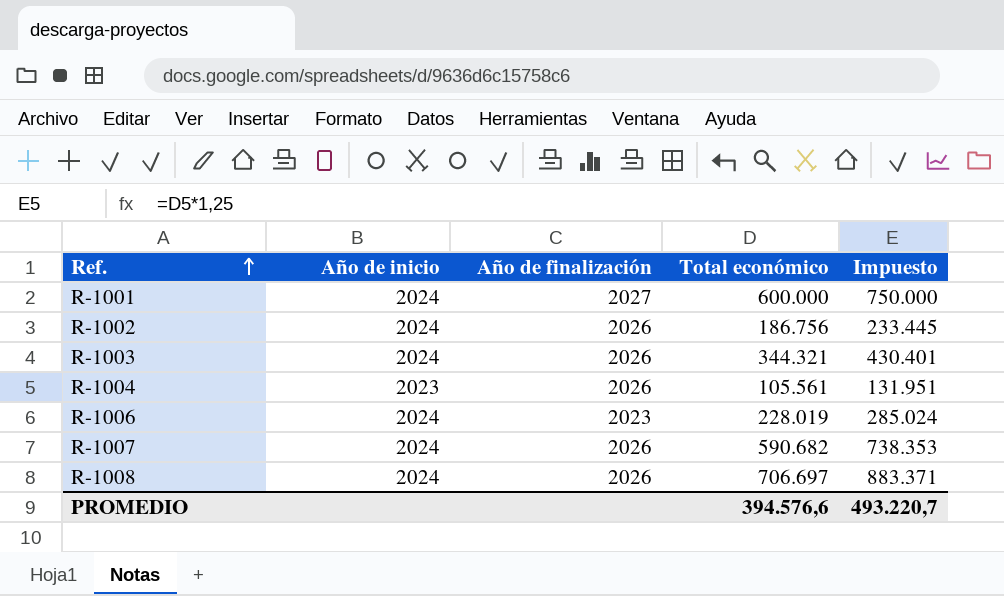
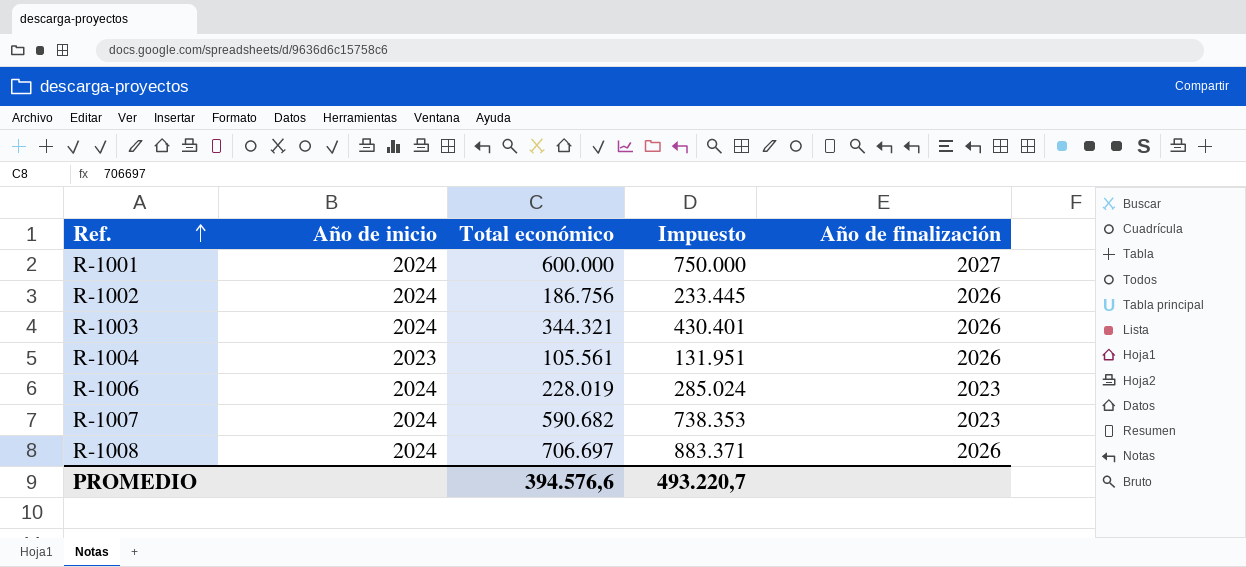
column Año de finalización | position: 3 -> 5
R-1007 | Año de finalización: 2026 -> 2023

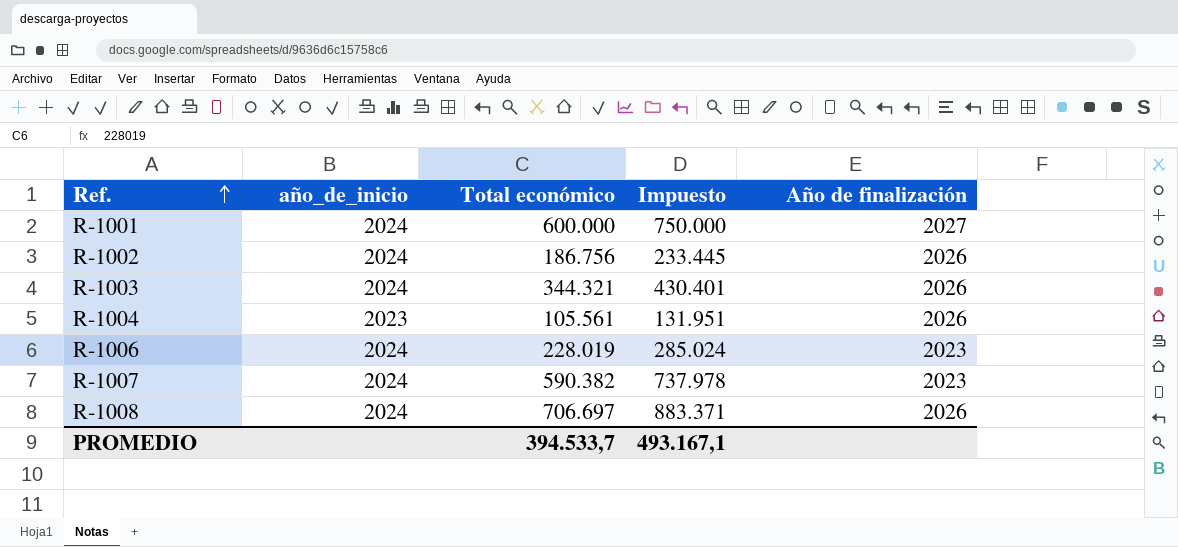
column name: Año de inicio -> año_de_inicio
R-1007 | Total económico: 590.682 -> 590.382
R-1007 | Impuesto: 738.353 -> 737.978
PROMEDIO | Total económico: 394.576,6 -> 394.533,7
PROMEDIO | Impuesto: 493.220,7 -> 493.167,1

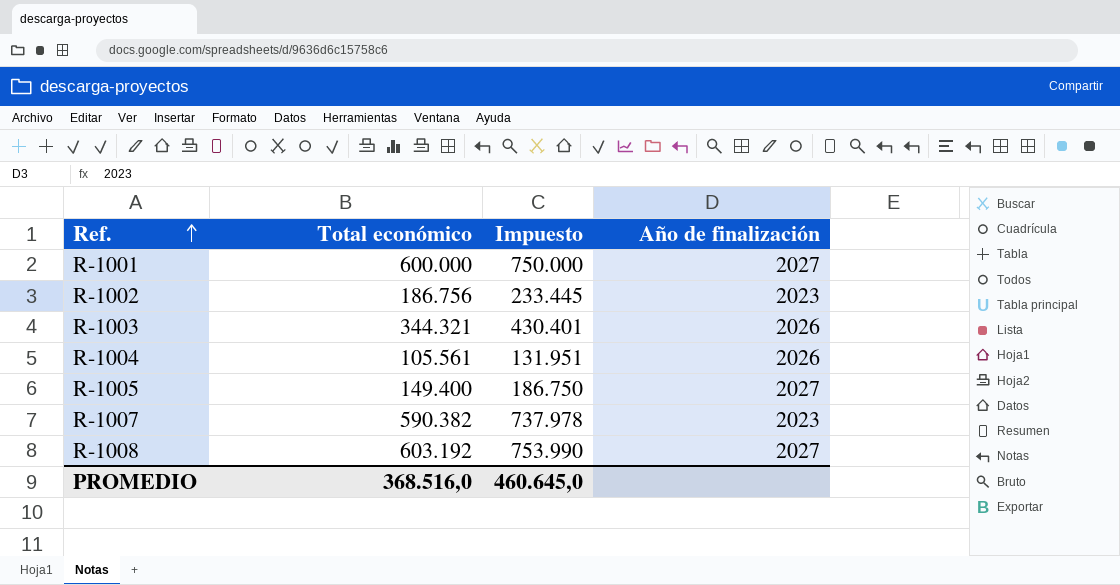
column año_de_inicio | position: 2 -> none
row R-1006: 2024 | 228.019 | 285.024 | 2023 -> none
R-1002 | Año de finalización: 2026 -> 2023
row R-1005: none -> 149.400 | 186.750 | 2027
R-1008 | Total económico: 706.697 -> 603.192
R-1008 | Impuesto: 883.371 -> 753.990
R-1008 | Año de finalización: 2026 -> 2027
PROMEDIO | Total económico: 394.533,7 -> 368.516,0
PROMEDIO | Impuesto: 493.167,1 -> 460.645,0

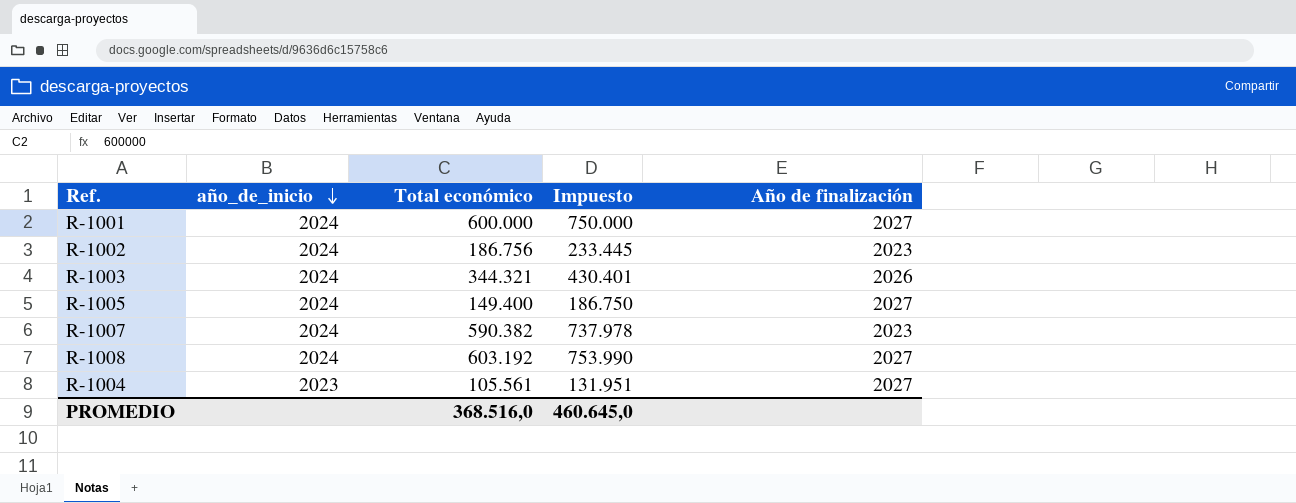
row order: Ref. ascending -> año_de_inicio descending
column año_de_inicio | position: none -> 2
R-1004 | Año de finalización: 2026 -> 2027

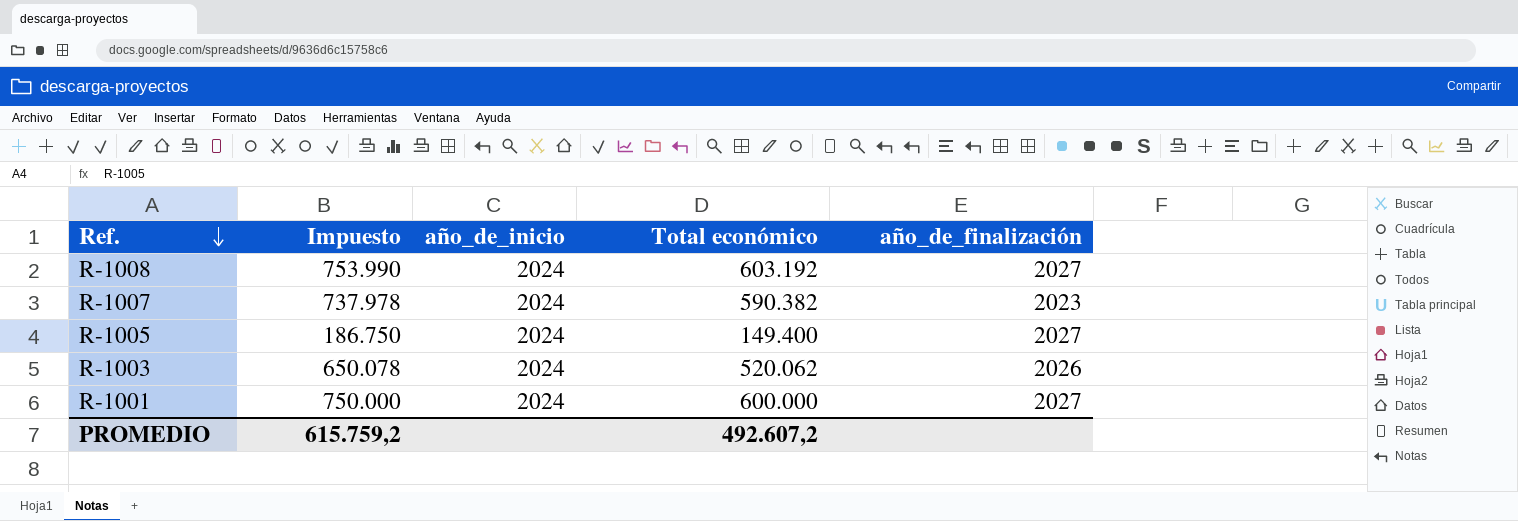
row order: año_de_inicio descending -> Ref. descending
column Impuesto | position: 4 -> 2
column name: Año de finalización -> año_de_finalización
row R-1002: 2024 | 186.756 | 233.445 | 2023 -> none
row R-1004: 2023 | 105.561 | 131.951 | 2027 -> none
R-1003 | Impuesto: 430.401 -> 650.078
R-1003 | Total económico: 344.321 -> 520.062
PROMEDIO | Impuesto: 460.645,0 -> 615.759,2
PROMEDIO | Total económico: 368.516,0 -> 492.607,2

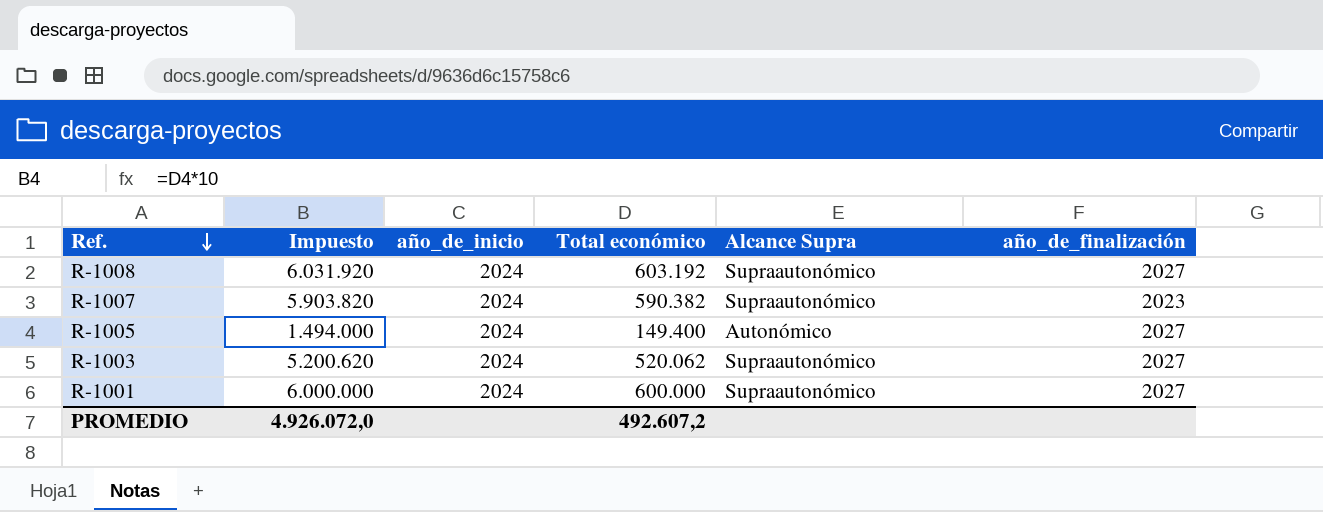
column Impuesto | formula: [Total económico] * 1,25 -> [Total económico] * 10
column Alcance Supra | position: none -> 5
R-1003 | año_de_finalización: 2026 -> 2027
PROMEDIO | Impuesto: 615.759,2 -> 4.926.072,0

